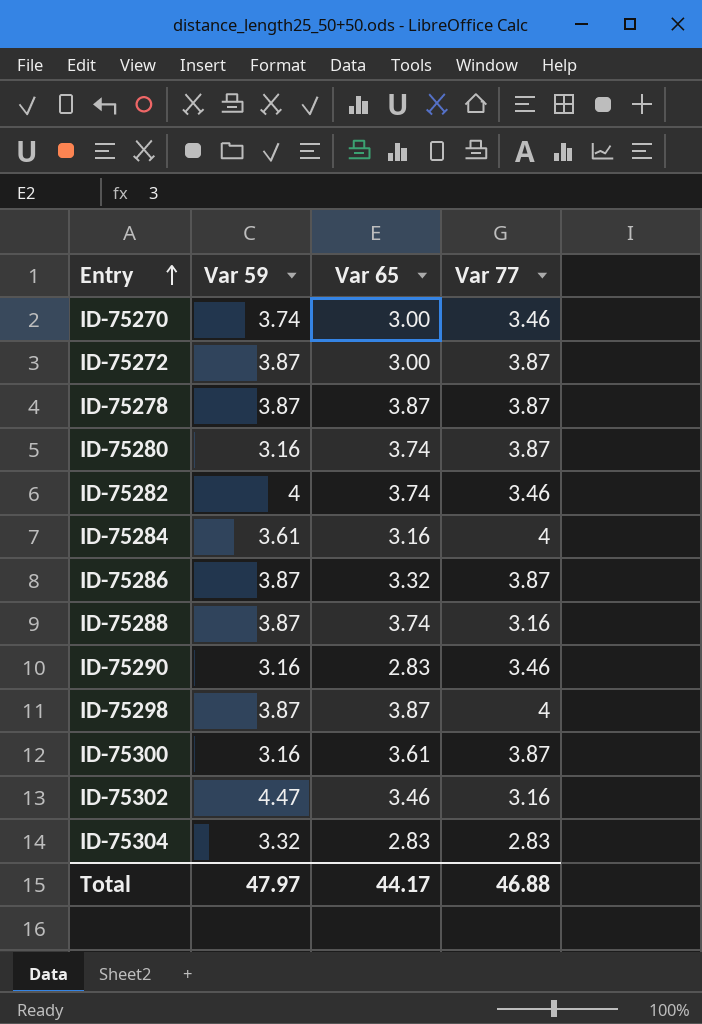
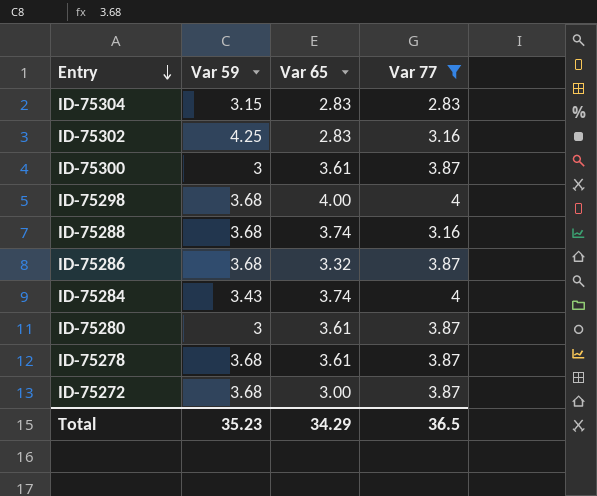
filter: none -> Var 77 != 3.46
row order: Entry ascending -> Entry descending
ID-75304 | Var 59: 3.32 -> 3.15
ID-75302 | Var 59: 4.47 -> 4.25
ID-75302 | Var 65: 3.46 -> 2.83
ID-75300 | Var 59: 3.16 -> 3
ID-75298 | Var 59: 3.87 -> 3.68
ID-75298 | Var 65: 3.87 -> 4.00
ID-75288 | Var 59: 3.87 -> 3.68
ID-75286 | Var 59: 3.87 -> 3.68
ID-75284 | Var 59: 3.61 -> 3.43
ID-75284 | Var 65: 3.16 -> 3.74
ID-75280 | Var 59: 3.16 -> 3
ID-75280 | Var 65: 3.74 -> 3.61
ID-75278 | Var 59: 3.87 -> 3.68
ID-75278 | Var 65: 3.87 -> 3.61
ID-75272 | Var 59: 3.87 -> 3.68
Total | Var 59: 47.97 -> 35.23
Total | Var 65: 44.17 -> 34.29
Total | Var 77: 46.88 -> 36.5

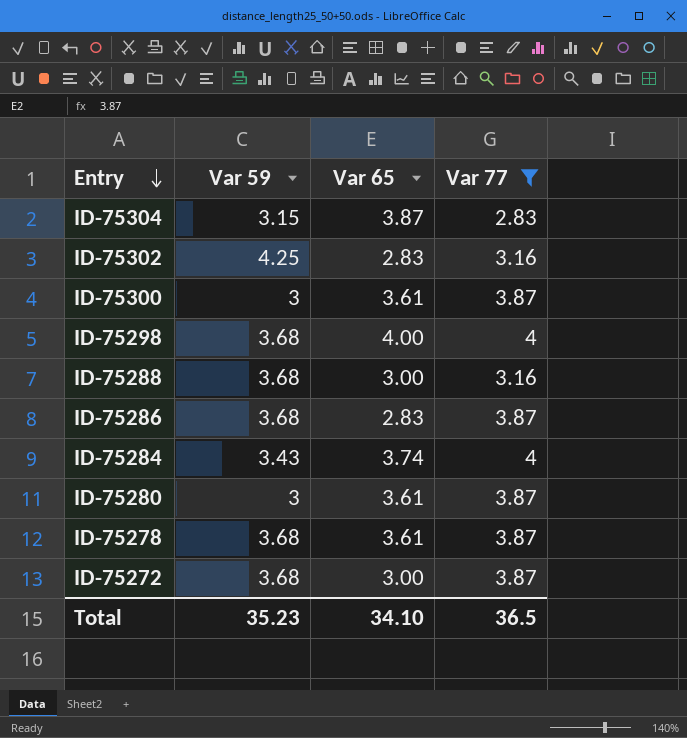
ID-75304 | Var 65: 2.83 -> 3.87
ID-75288 | Var 65: 3.74 -> 3.00
ID-75286 | Var 65: 3.32 -> 2.83
Total | Var 65: 34.29 -> 34.10

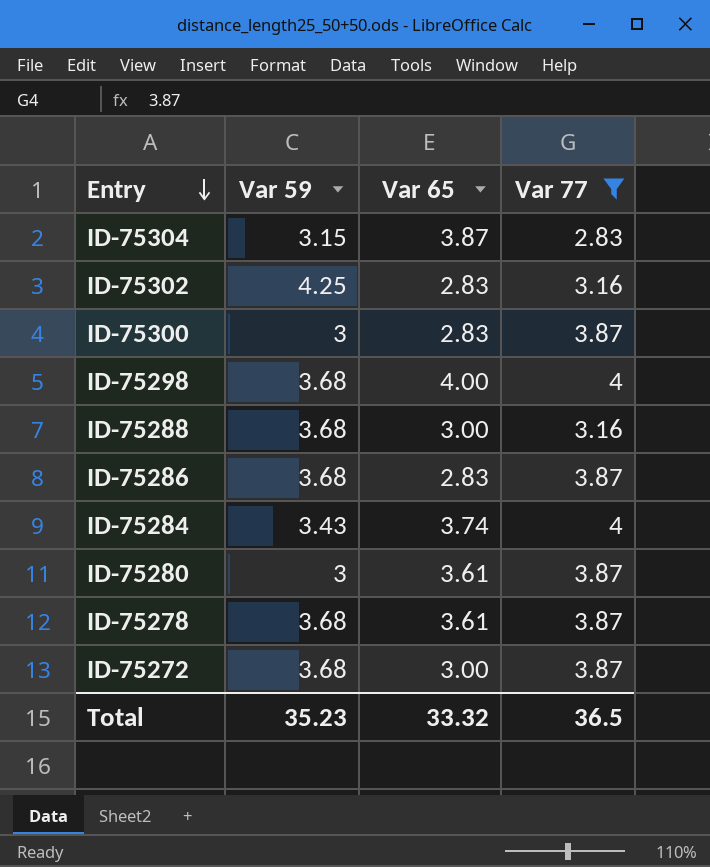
ID-75300 | Var 65: 3.61 -> 2.83
Total | Var 65: 34.10 -> 33.32

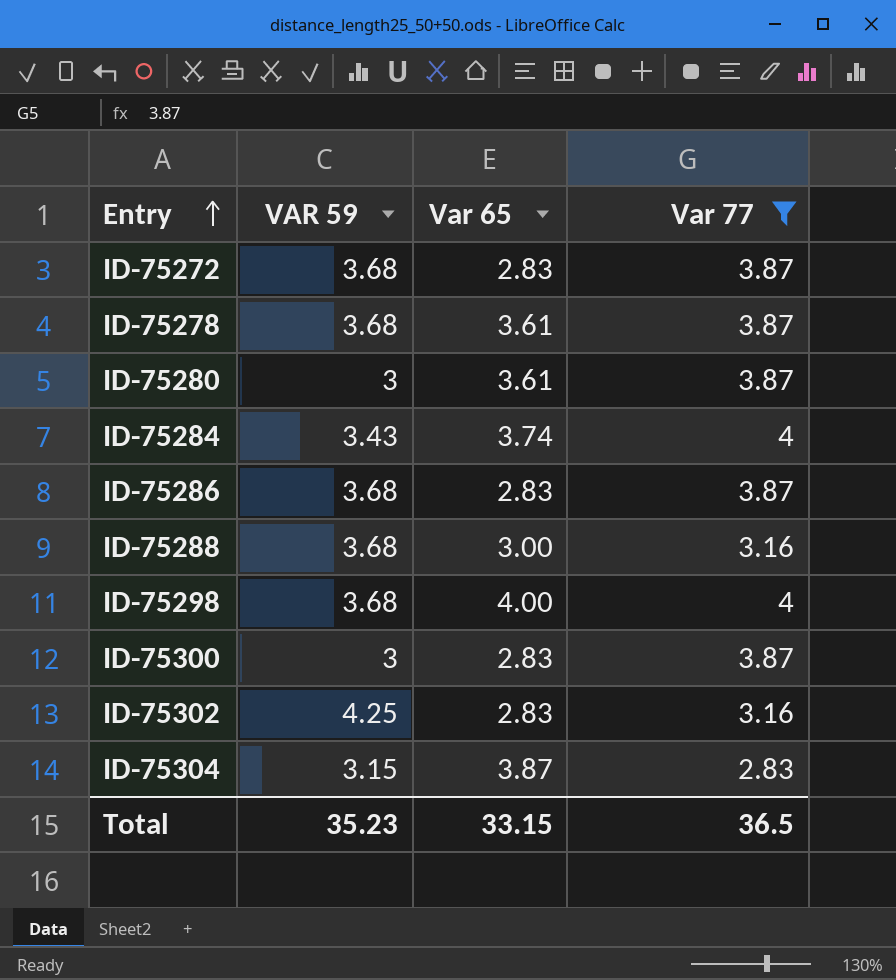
row order: Entry descending -> Entry ascending
column name: Var 59 -> VAR 59
ID-75272 | Var 65: 3.00 -> 2.83
Total | Var 65: 33.32 -> 33.15

